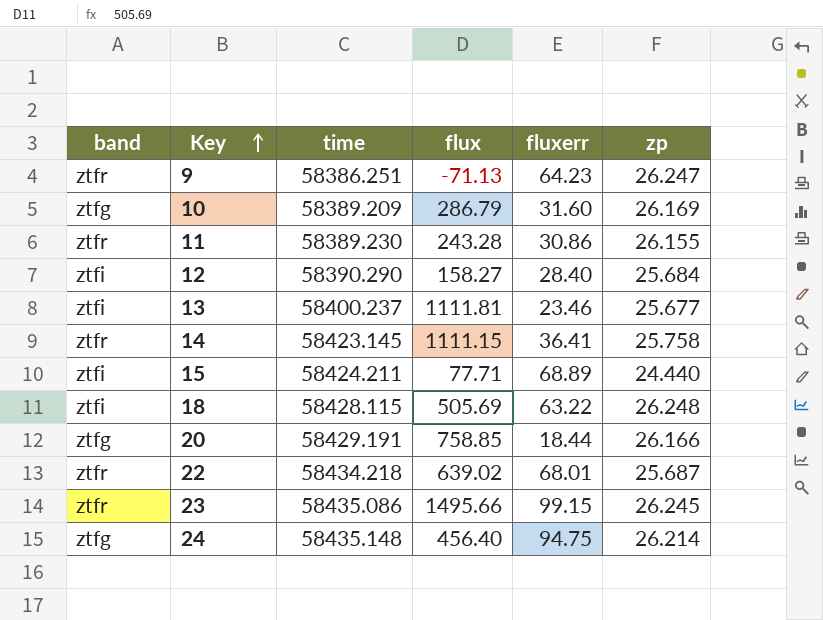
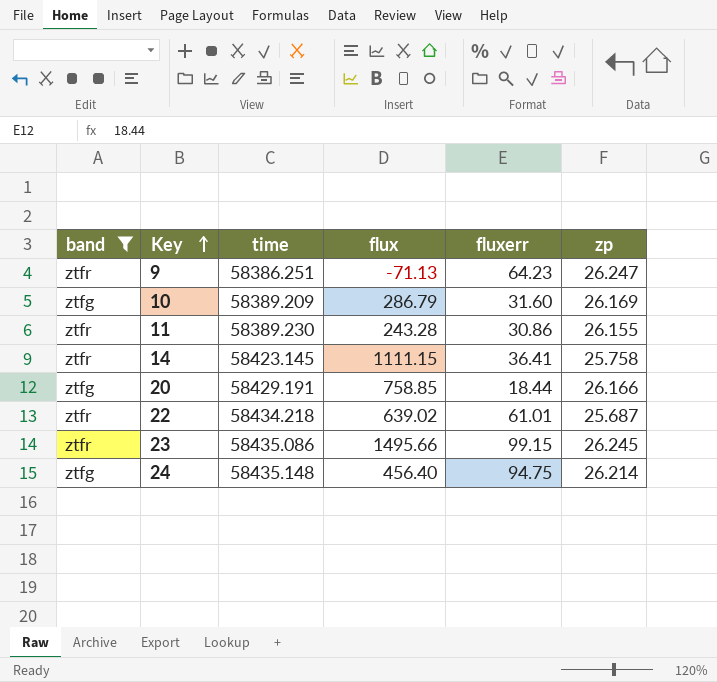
filter: none -> band != ztfi
22 | fluxerr: 68.01 -> 61.01

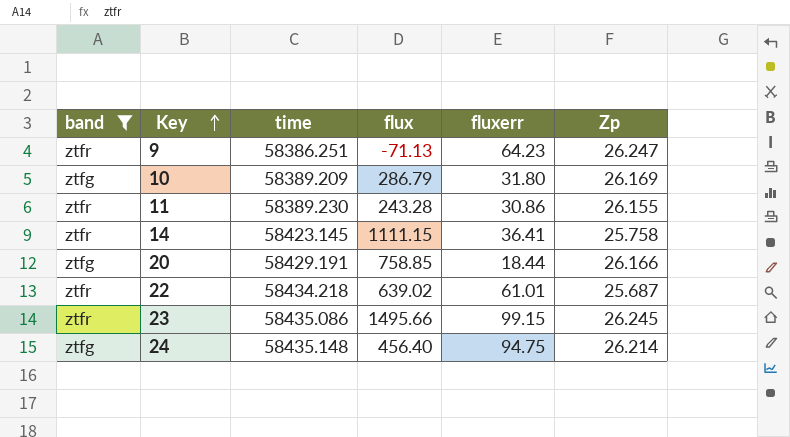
column name: zp -> Zp
10 | fluxerr: 31.60 -> 31.80

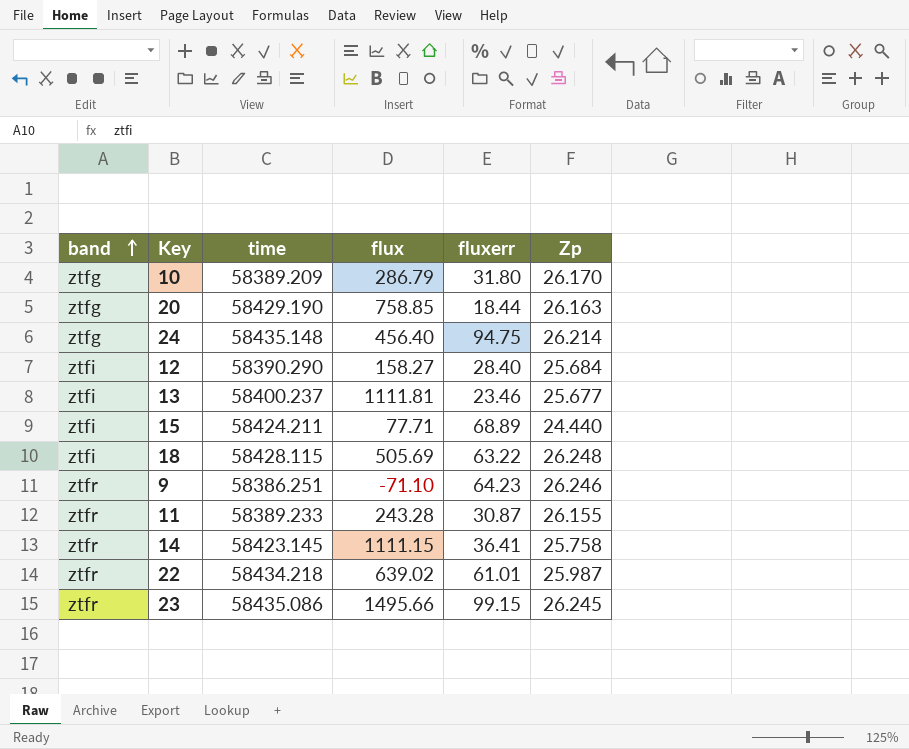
filter: band != ztfi -> none
row order: Key ascending -> band ascending
10 | Zp: 26.169 -> 26.170
20 | time: 58429.191 -> 58429.190
20 | Zp: 26.166 -> 26.163
9 | flux: -71.13 -> -71.10
9 | Zp: 26.247 -> 26.246
11 | time: 58389.230 -> 58389.233
11 | fluxerr: 30.86 -> 30.87
22 | Zp: 25.687 -> 25.987

